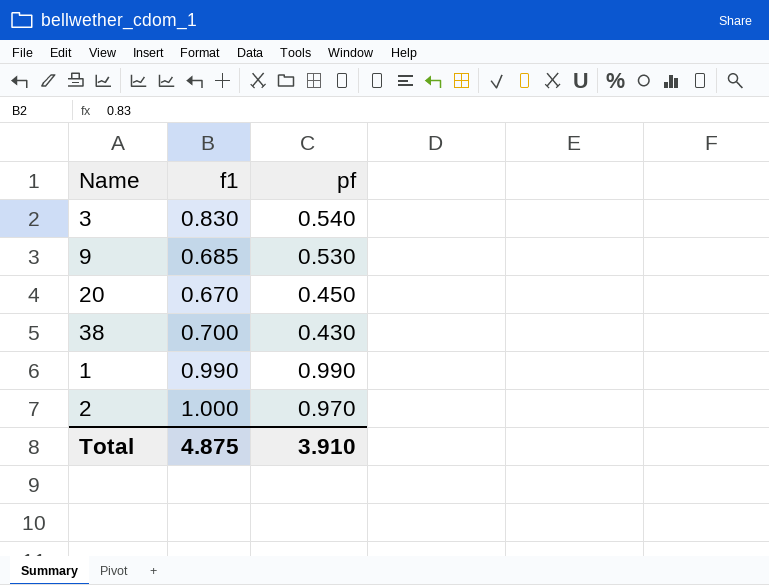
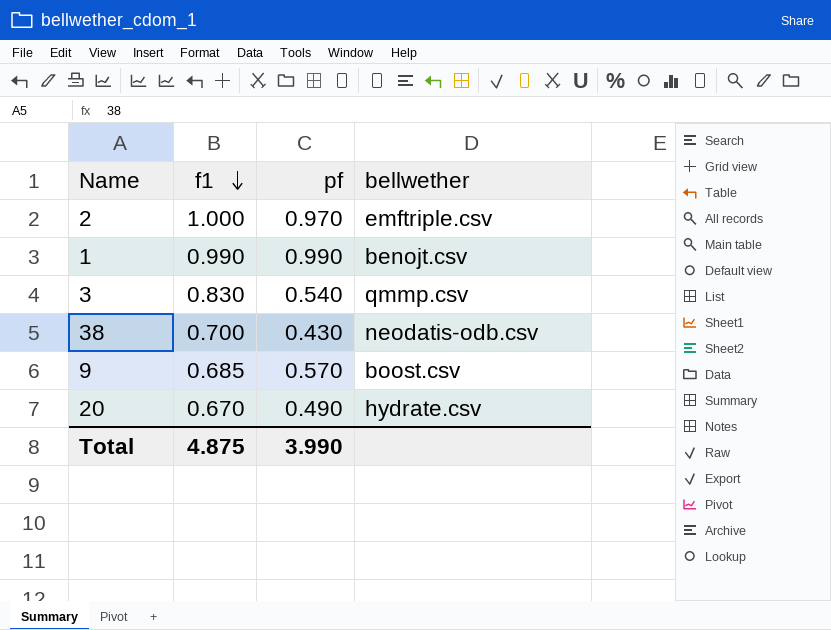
row order: none -> f1 descending
column bellwether | position: none -> 4
9 | pf: 0.530 -> 0.570
20 | pf: 0.450 -> 0.490
Total | pf: 3.910 -> 3.990

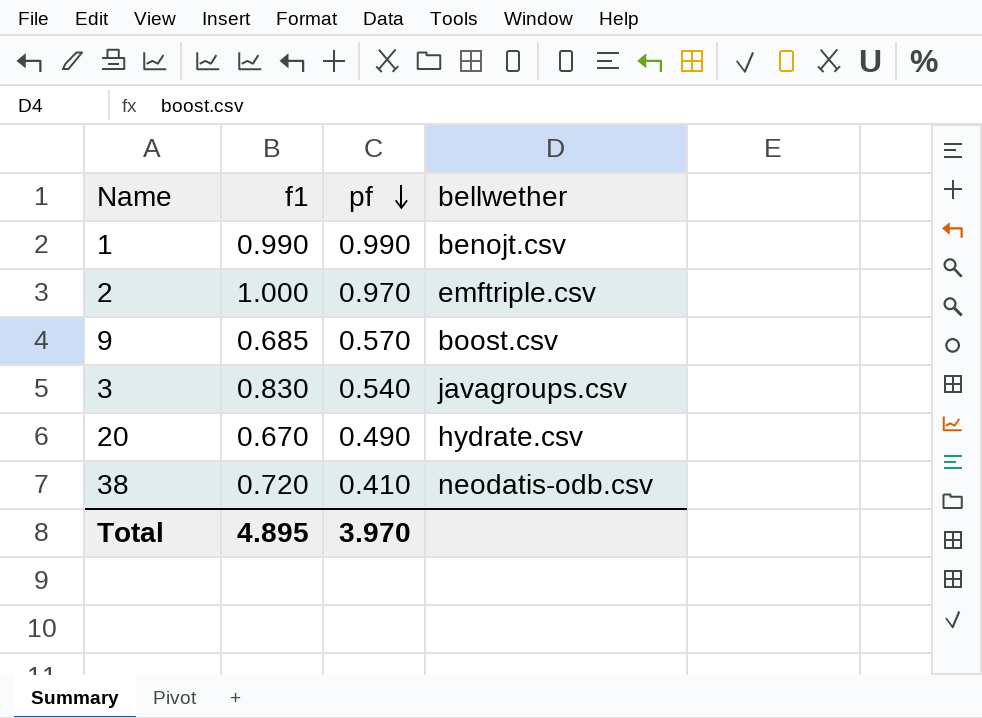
row order: f1 descending -> pf descending
3 | bellwether: qmmp.csv -> javagroups.csv
38 | f1: 0.700 -> 0.720
38 | pf: 0.430 -> 0.410
Total | f1: 4.875 -> 4.895
Total | pf: 3.990 -> 3.970

